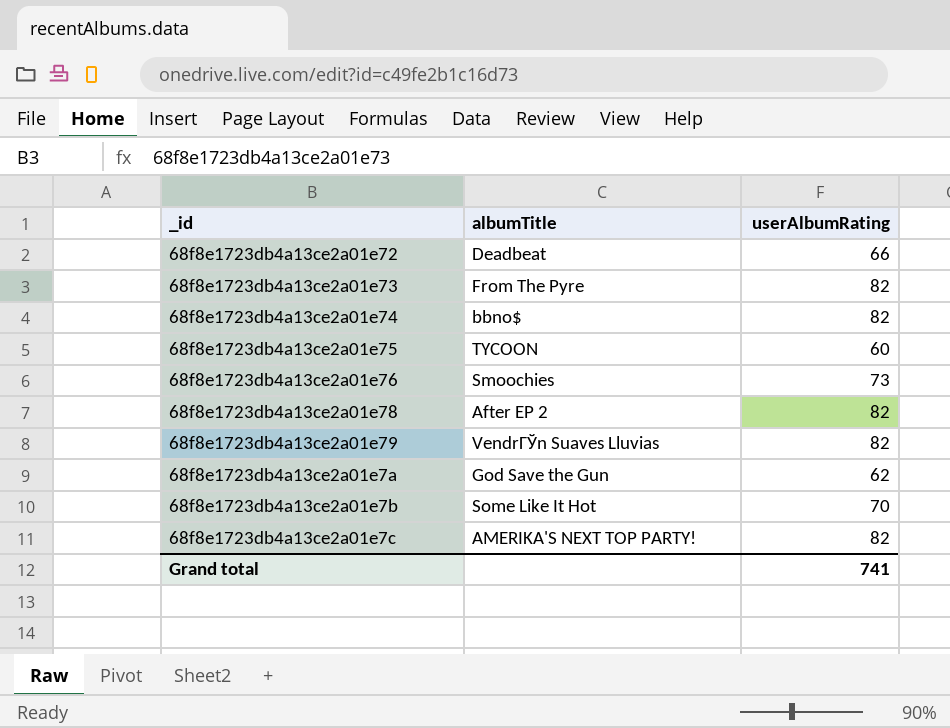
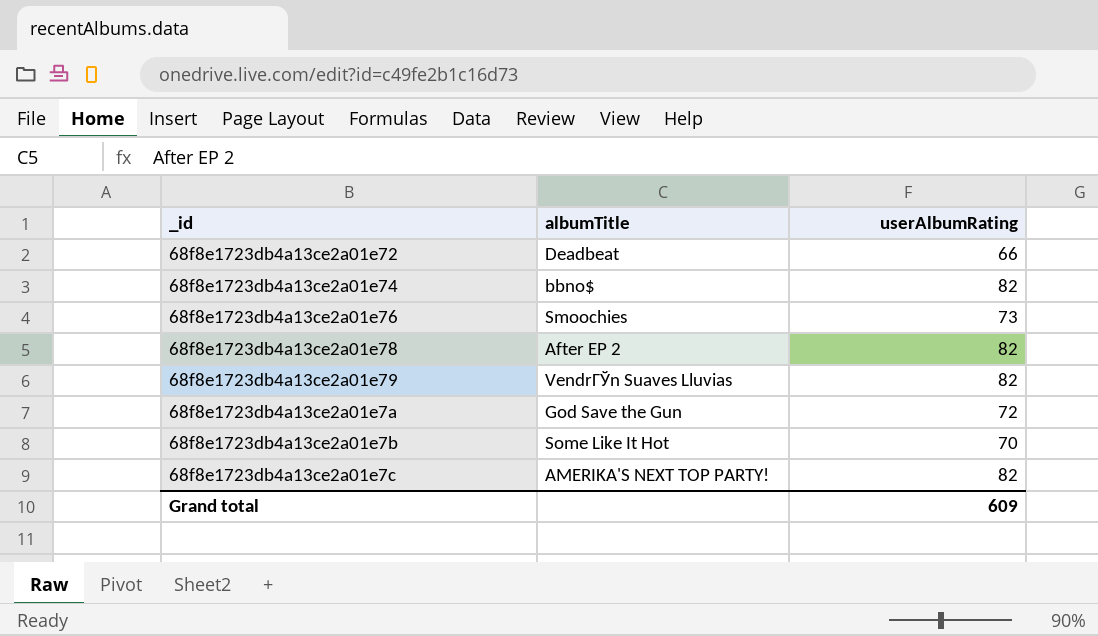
row 68f8e1723db4a13ce2a01e73: From The Pyre | 82 -> none
row 68f8e1723db4a13ce2a01e75: TYCOON | 60 -> none
68f8e1723db4a13ce2a01e7a | userAlbumRating: 62 -> 72
Grand total | userAlbumRating: 741 -> 609

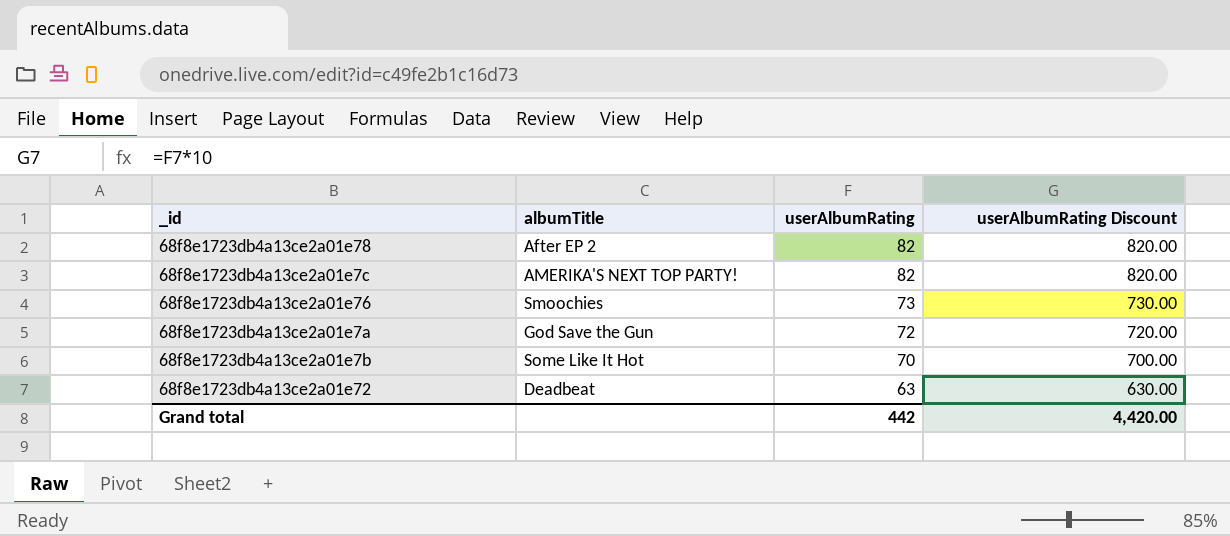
row order: none -> userAlbumRating descending
column userAlbumRating Discount | formula: none -> [userAlbumRating] * 10
row 68f8e1723db4a13ce2a01e74: bbno$ | 82 -> none
row 68f8e1723db4a13ce2a01e79: VendrГЎn Suaves Lluvias | 82 -> none
68f8e1723db4a13ce2a01e72 | userAlbumRating: 66 -> 63
Grand total | userAlbumRating: 609 -> 442

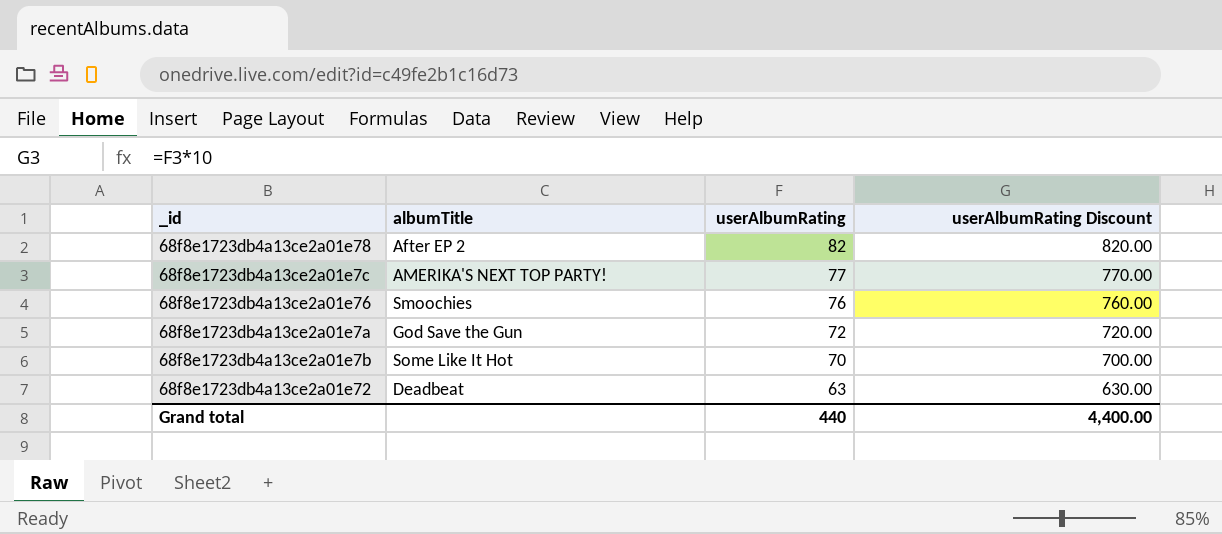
68f8e1723db4a13ce2a01e7c | userAlbumRating: 82 -> 77
68f8e1723db4a13ce2a01e7c | userAlbumRating Discount: 820.00 -> 770.00
68f8e1723db4a13ce2a01e76 | userAlbumRating: 73 -> 76
68f8e1723db4a13ce2a01e76 | userAlbumRating Discount: 730.00 -> 760.00
Grand total | userAlbumRating: 442 -> 440
Grand total | userAlbumRating Discount: 4,420.00 -> 4,400.00

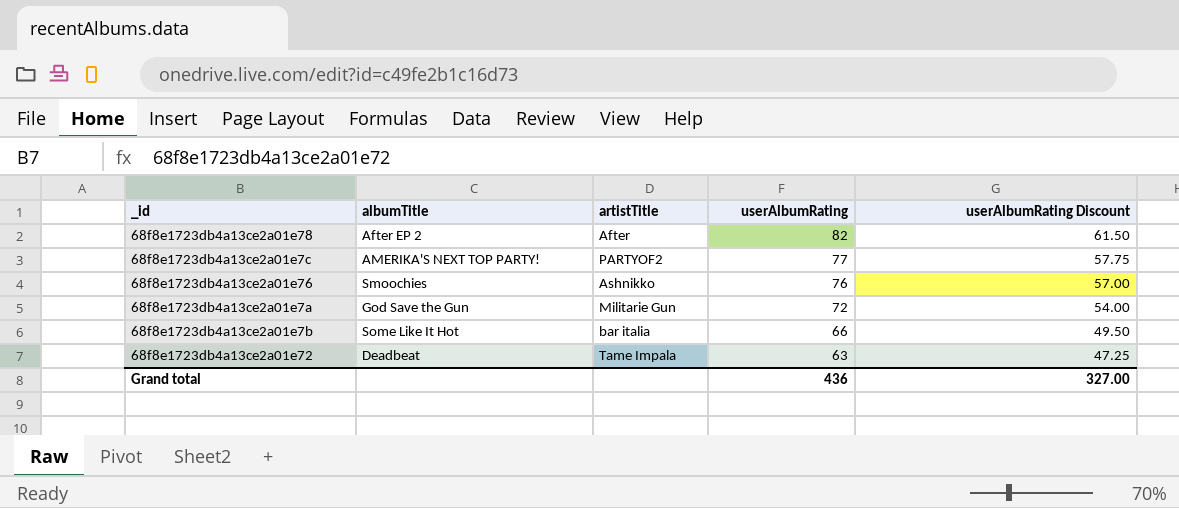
column artistTitle | position: none -> 3
column userAlbumRating Discount | formula: [userAlbumRating] * 10 -> [userAlbumRating] * 0.75
68f8e1723db4a13ce2a01e7b | userAlbumRating: 70 -> 66
Grand total | userAlbumRating: 440 -> 436
Grand total | userAlbumRating Discount: 4,400.00 -> 327.00

